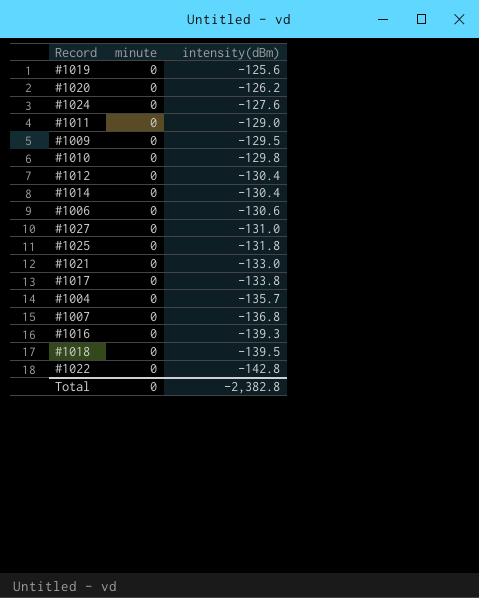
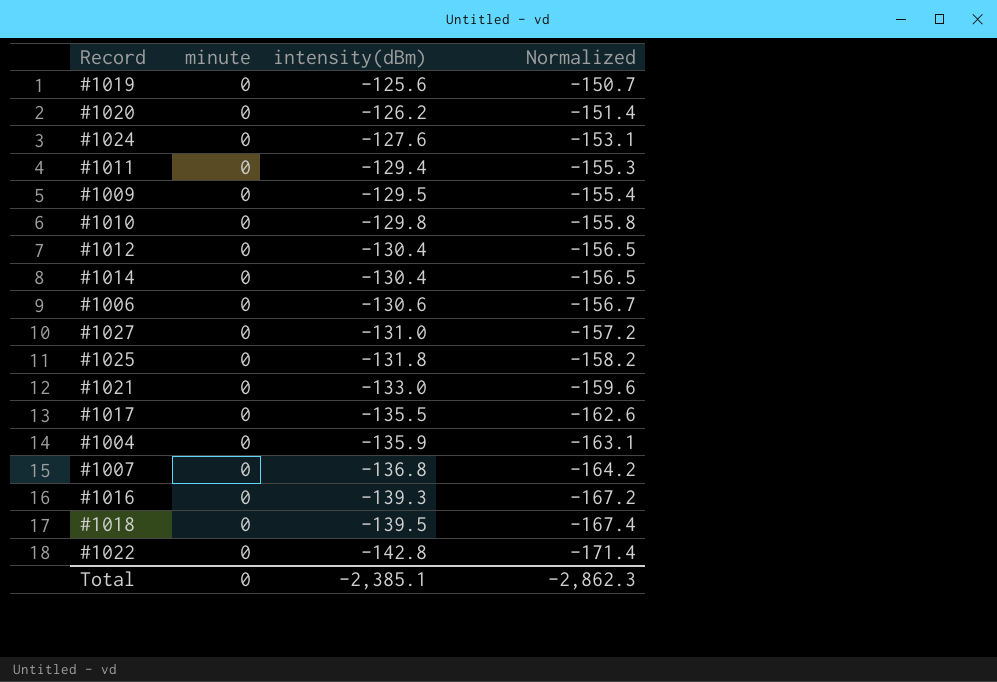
column Normalized | formula: none -> [intensity(dBm)] * 1.2
#1011 | intensity(dBm): -129.0 -> -129.4
#1017 | intensity(dBm): -133.8 -> -135.5
#1004 | intensity(dBm): -135.7 -> -135.9
Total | intensity(dBm): -2,382.8 -> -2,385.1

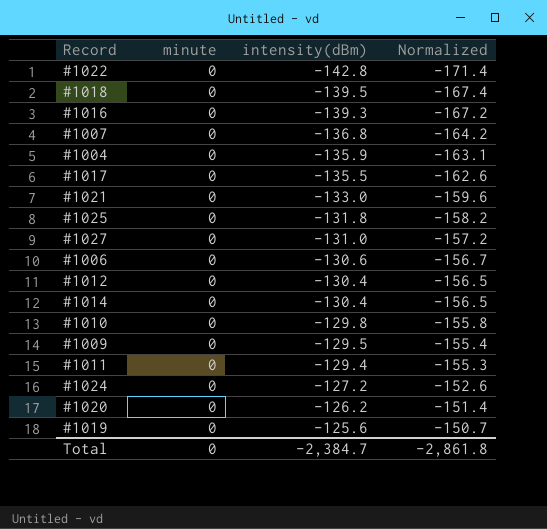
row order: intensity(dBm) descending -> intensity(dBm) ascending
#1024 | intensity(dBm): -127.6 -> -127.2
#1024 | Normalized: -153.1 -> -152.6
Total | intensity(dBm): -2,385.1 -> -2,384.7
Total | Normalized: -2,862.3 -> -2,861.8

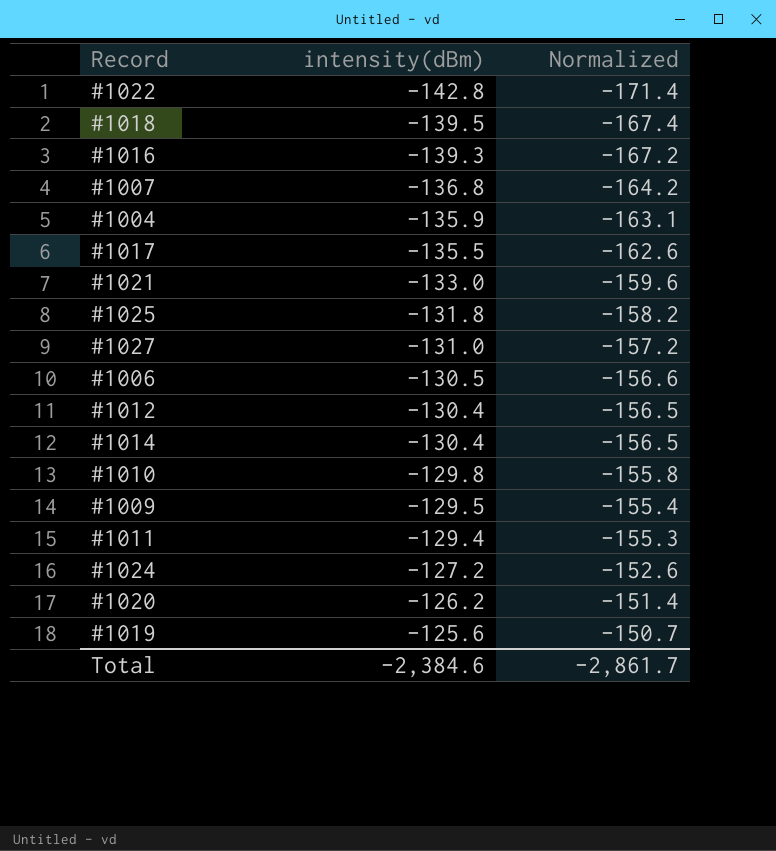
column minute | position: 2 -> none
#1006 | intensity(dBm): -130.6 -> -130.5
#1006 | Normalized: -156.7 -> -156.6
Total | intensity(dBm): -2,384.7 -> -2,384.6
Total | Normalized: -2,861.8 -> -2,861.7

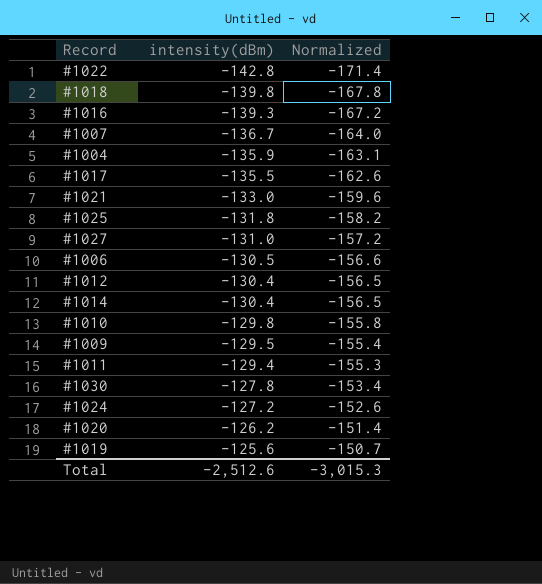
#1018 | intensity(dBm): -139.5 -> -139.8
#1018 | Normalized: -167.4 -> -167.8
#1007 | intensity(dBm): -136.8 -> -136.7
#1007 | Normalized: -164.2 -> -164.0
row #1030: none -> -127.8 | -153.4
Total | intensity(dBm): -2,384.6 -> -2,512.6
Total | Normalized: -2,861.7 -> -3,015.3

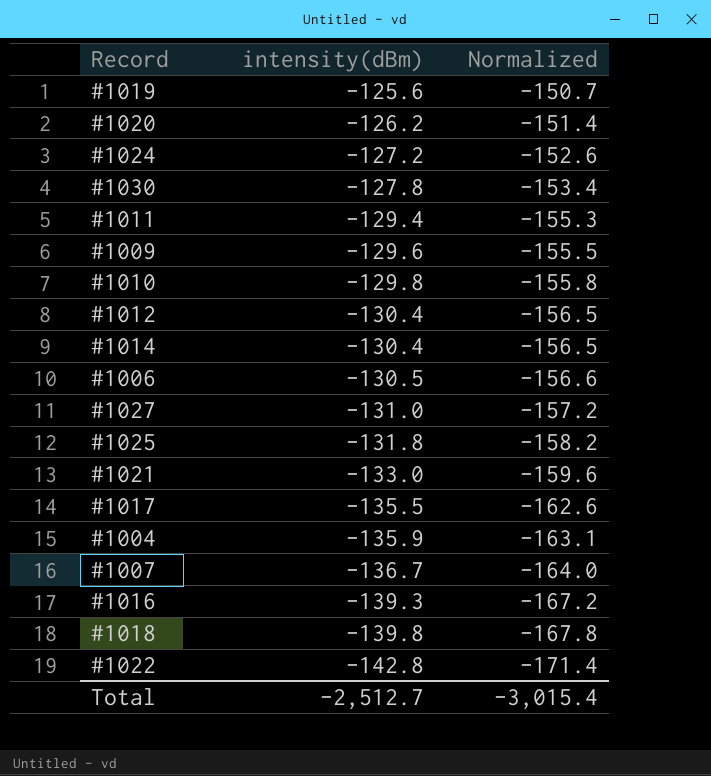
row order: intensity(dBm) ascending -> intensity(dBm) descending
#1009 | intensity(dBm): -129.5 -> -129.6
#1009 | Normalized: -155.4 -> -155.5
Total | intensity(dBm): -2,512.6 -> -2,512.7
Total | Normalized: -3,015.3 -> -3,015.4

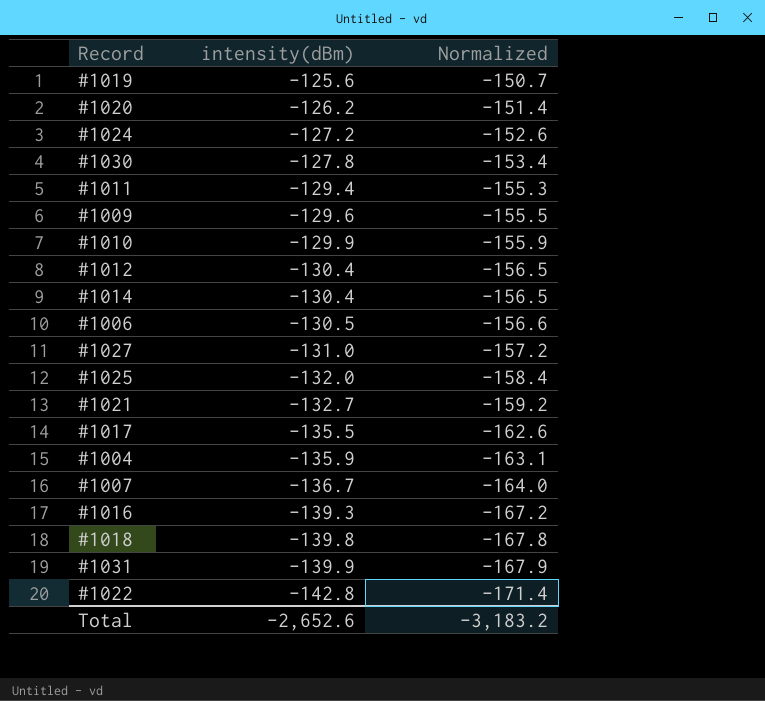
#1010 | intensity(dBm): -129.8 -> -129.9
#1010 | Normalized: -155.8 -> -155.9
#1025 | intensity(dBm): -131.8 -> -132.0
#1025 | Normalized: -158.2 -> -158.4
#1021 | intensity(dBm): -133.0 -> -132.7
#1021 | Normalized: -159.6 -> -159.2
row #1031: none -> -139.9 | -167.9
Total | intensity(dBm): -2,512.7 -> -2,652.6
Total | Normalized: -3,015.4 -> -3,183.2

